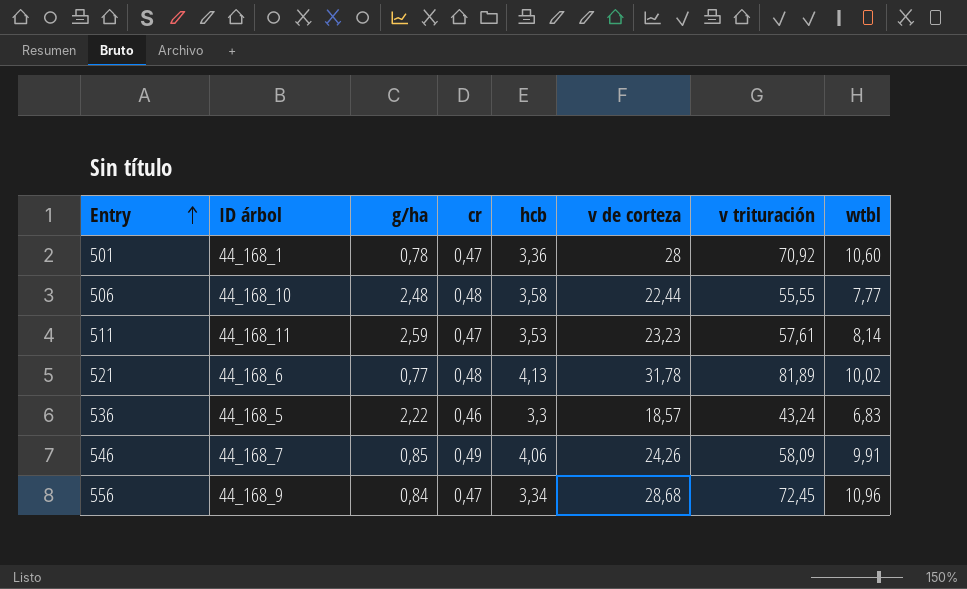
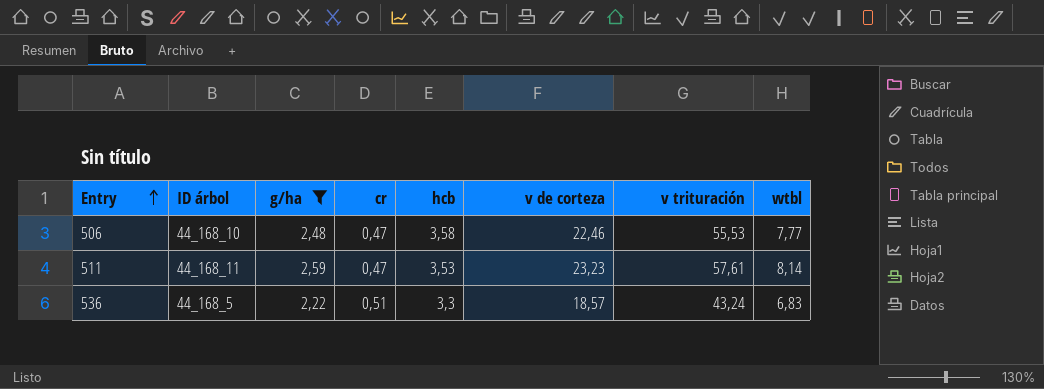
filter: none -> g/ha >= 2,22
506 | cr: 0,48 -> 0,47
506 | v de corteza: 22,44 -> 22,46
506 | v trituración: 55,55 -> 55,53
536 | cr: 0,46 -> 0,51

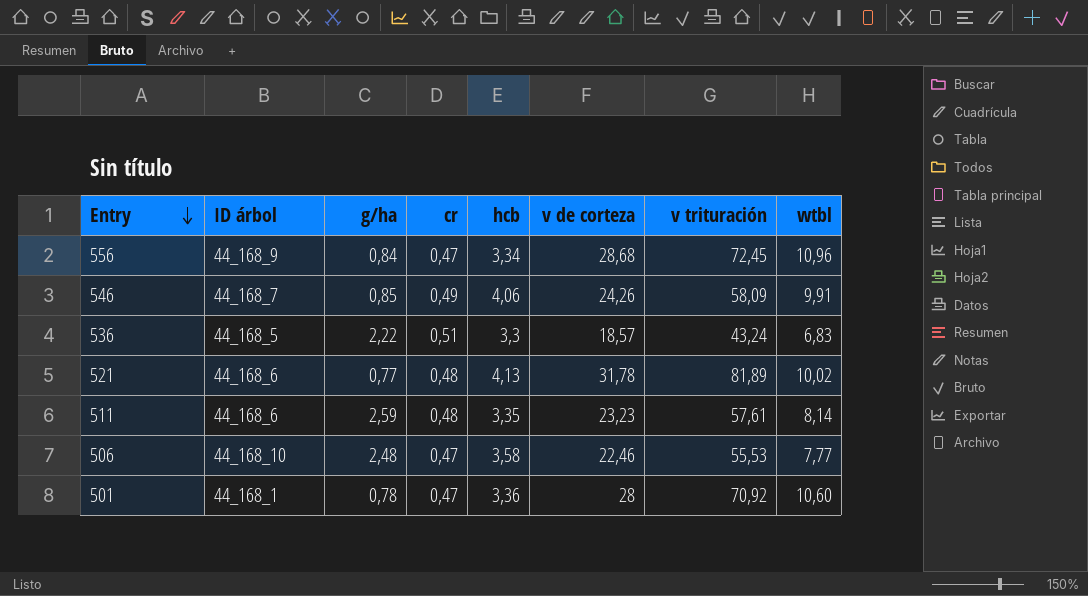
filter: g/ha >= 2,22 -> none
row order: Entry ascending -> Entry descending
511 | ID árbol: 44_168_11 -> 44_168_6
511 | cr: 0,47 -> 0,48
511 | hcb: 3,53 -> 3,35

